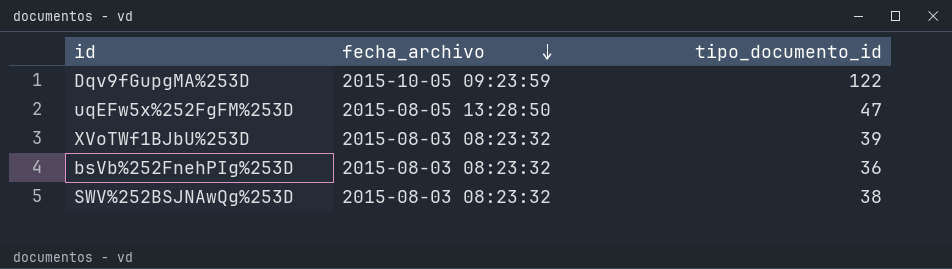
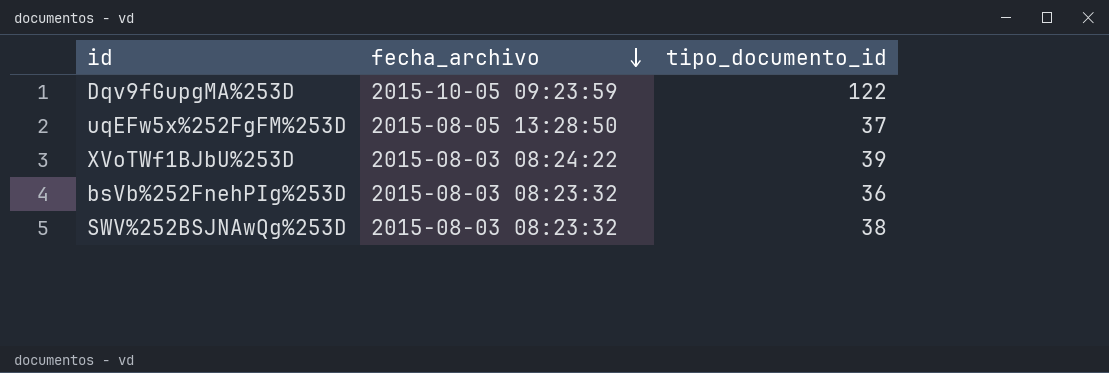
uqEFw5x%252FgFM%253D | tipo_documento_id: 47 -> 37
XVoTWf1BJbU%253D | fecha_archivo: 2015-08-03 08:23:32 -> 2015-08-03 08:24:22

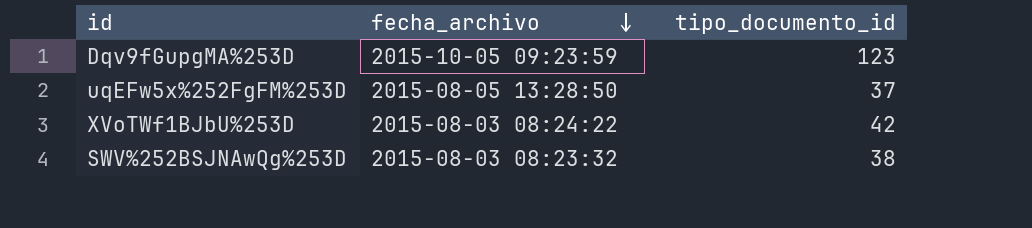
row bsVb%252FnehPIg%253D: 2015-08-03 08:23:32 | 36 -> none
Dqv9fGupgMA%253D | tipo_documento_id: 122 -> 123
XVoTWf1BJbU%253D | tipo_documento_id: 39 -> 42

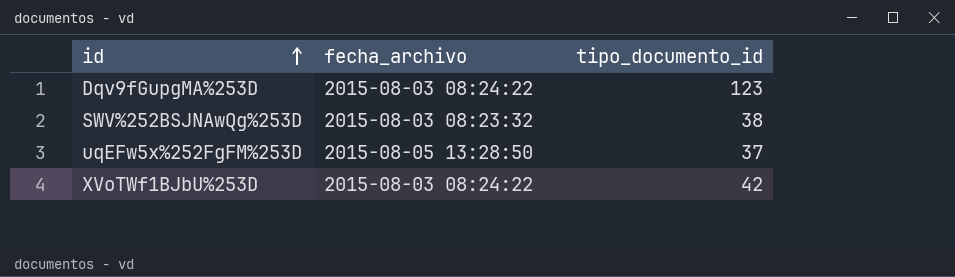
row order: fecha_archivo descending -> id ascending
Dqv9fGupgMA%253D | fecha_archivo: 2015-10-05 09:23:59 -> 2015-08-03 08:24:22

